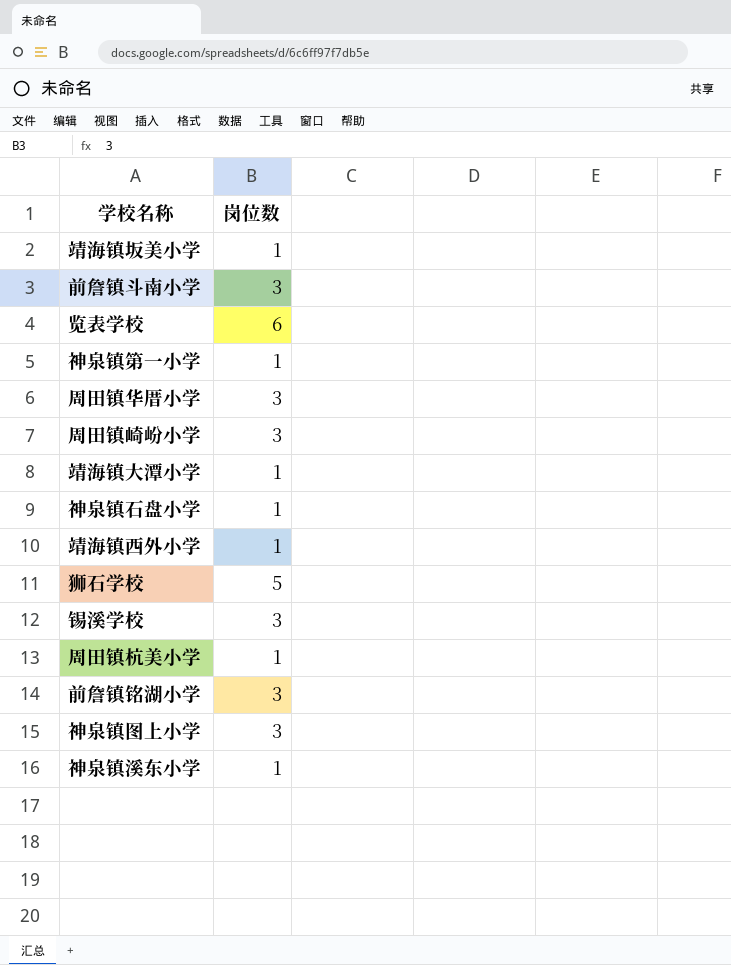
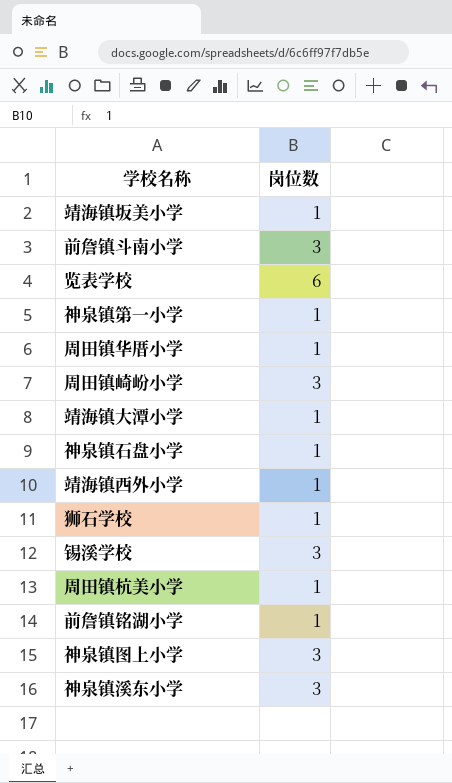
周田镇华厝小学 | 岗位数: 3 -> 1
狮石学校 | 岗位数: 5 -> 1
前詹镇铭湖小学 | 岗位数: 3 -> 1
神泉镇溪东小学 | 岗位数: 1 -> 3

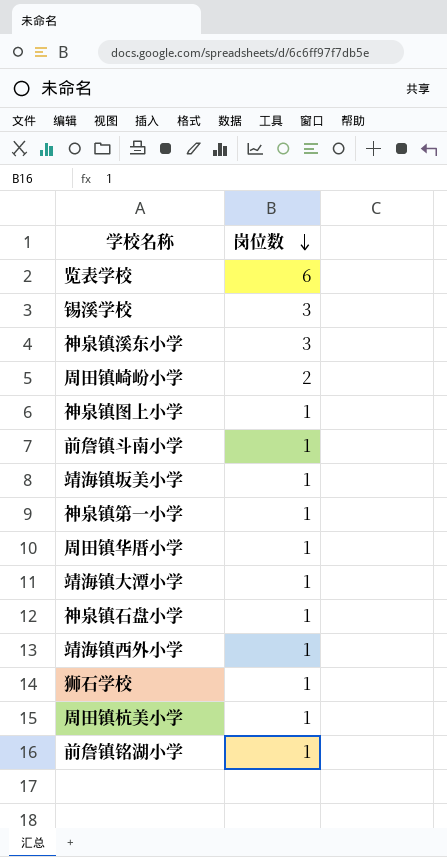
row order: none -> 岗位数 descending
周田镇崎岎小学 | 岗位数: 3 -> 2
神泉镇图上小学 | 岗位数: 3 -> 1
前詹镇斗南小学 | 岗位数: 3 -> 1

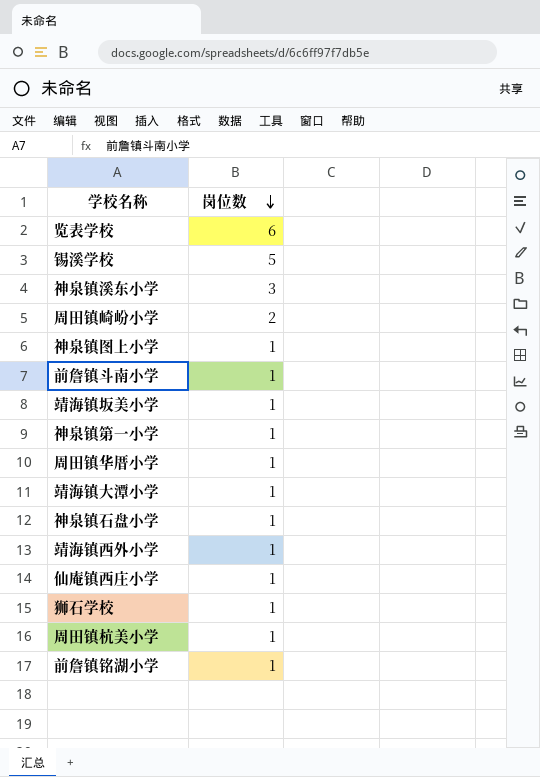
锡溪学校 | 岗位数: 3 -> 5
row 仙庵镇西庄小学: none -> 1

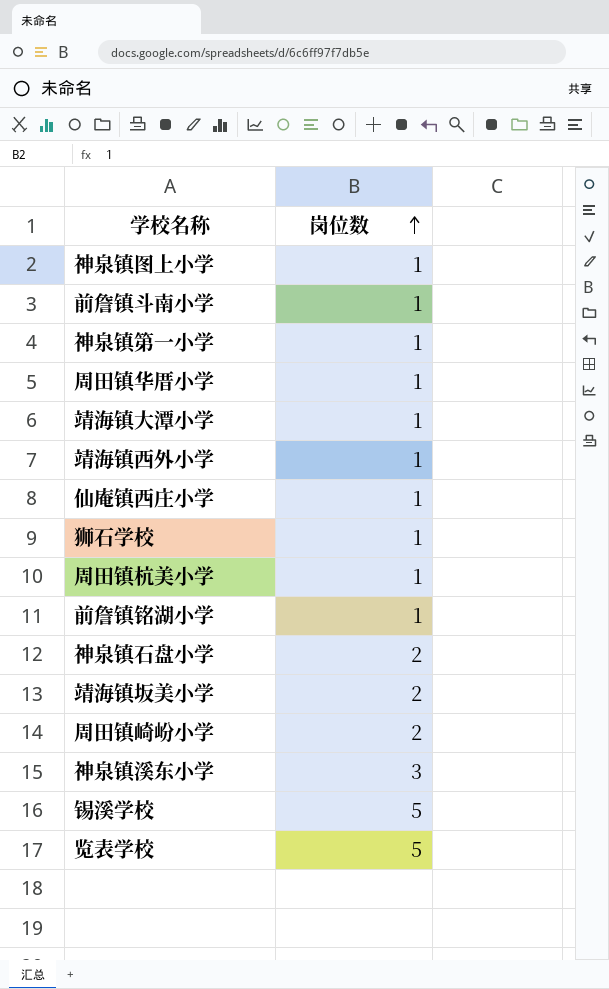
row order: 岗位数 descending -> 岗位数 ascending
神泉镇石盘小学 | 岗位数: 1 -> 2
靖海镇坂美小学 | 岗位数: 1 -> 2
览表学校 | 岗位数: 6 -> 5

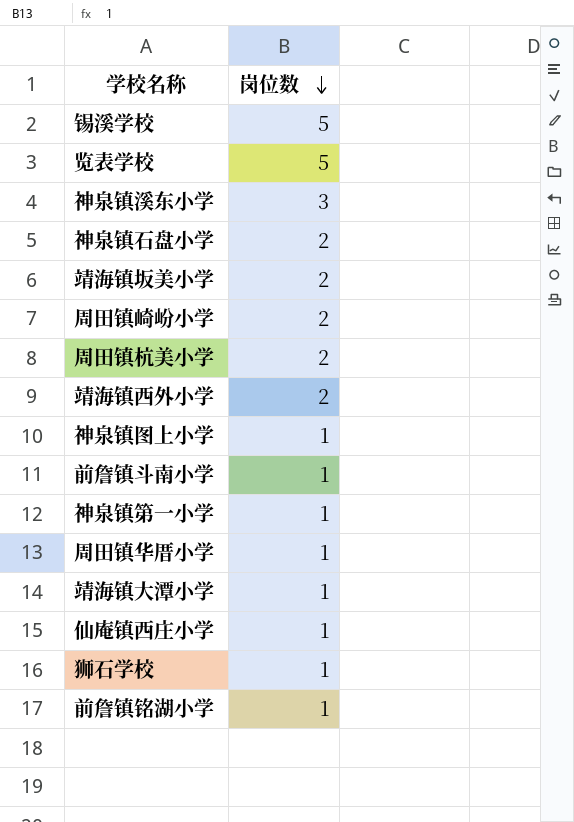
row order: 岗位数 ascending -> 岗位数 descending
周田镇杭美小学 | 岗位数: 1 -> 2
靖海镇西外小学 | 岗位数: 1 -> 2

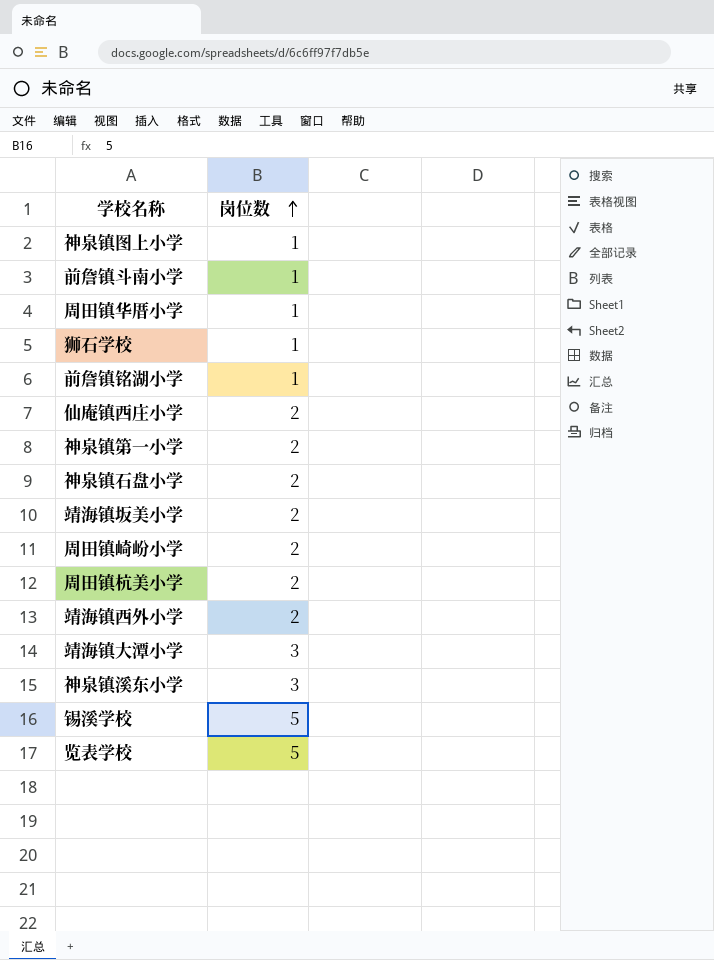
row order: 岗位数 descending -> 岗位数 ascending
仙庵镇西庄小学 | 岗位数: 1 -> 2
神泉镇第一小学 | 岗位数: 1 -> 2
靖海镇大潭小学 | 岗位数: 1 -> 3

